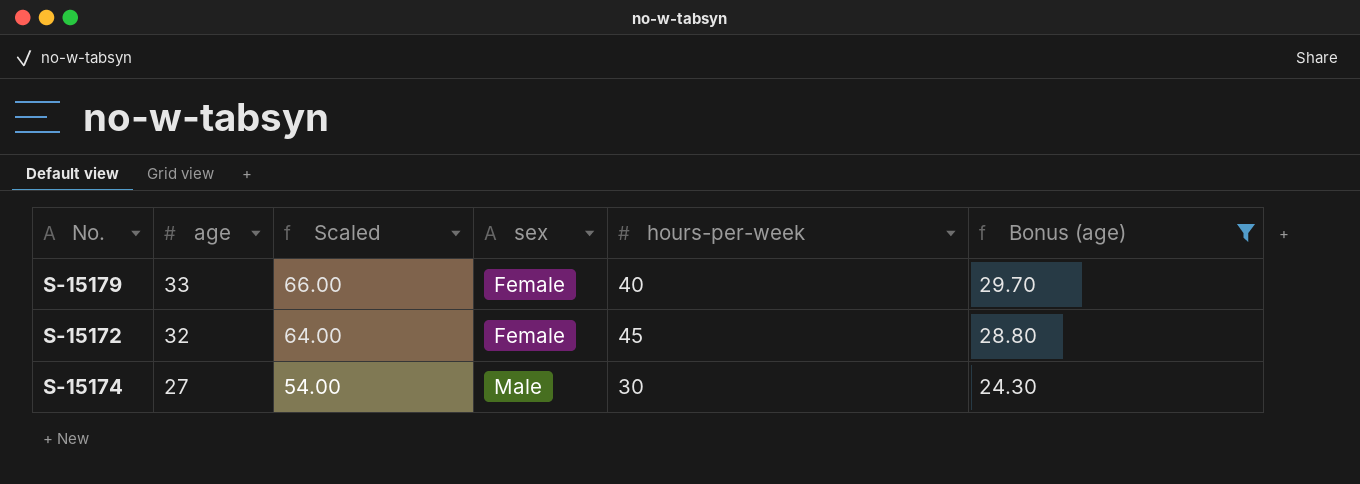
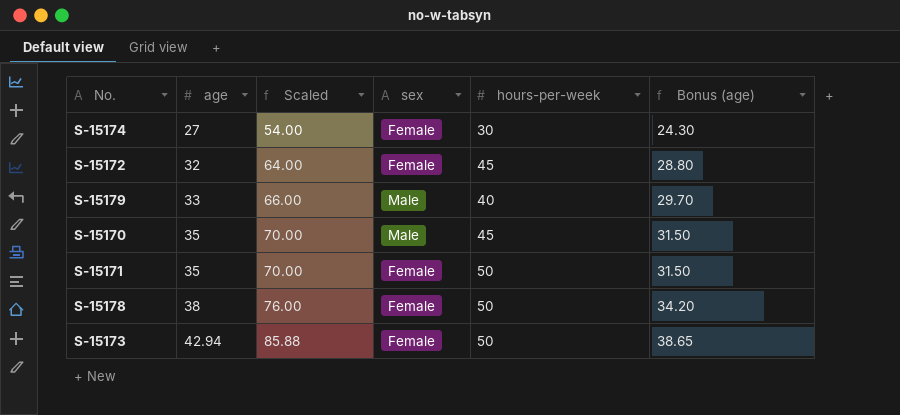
filter: Bonus (age) <= 29.70 -> none
row order: age descending -> age ascending
S-15174 | sex: Male -> Female
S-15179 | sex: Female -> Male

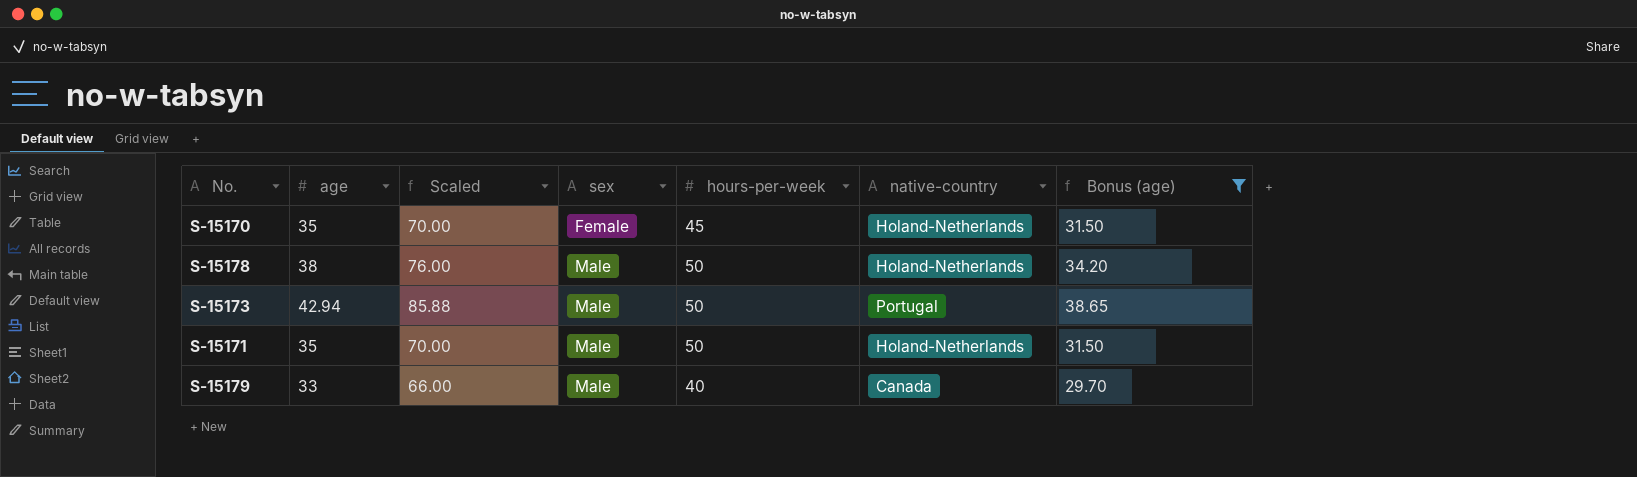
filter: none -> Bonus (age) >= 29.70
row order: age ascending -> sex ascending
column native-country | position: none -> 6
S-15170 | sex: Male -> Female
S-15178 | sex: Female -> Male
S-15173 | sex: Female -> Male
S-15171 | sex: Female -> Male

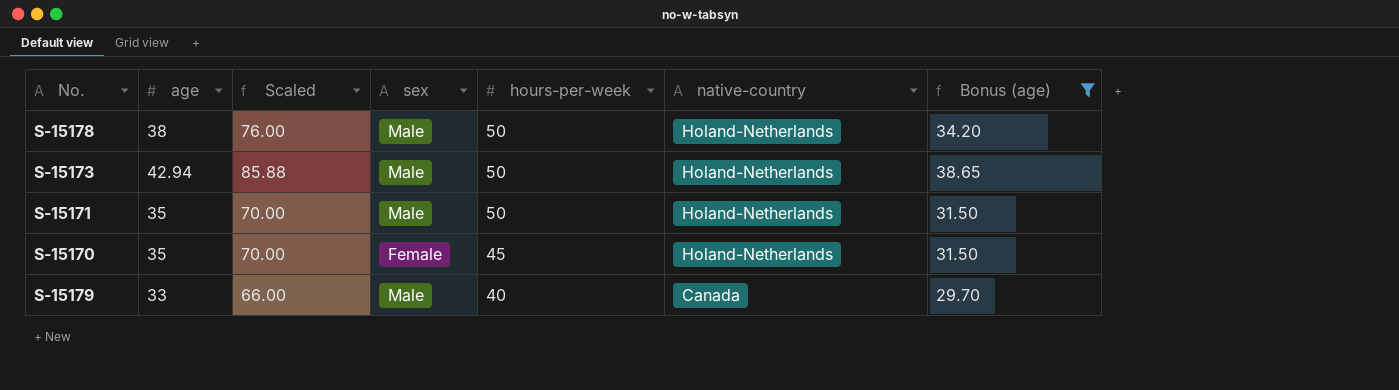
row order: sex ascending -> hours-per-week descending
S-15173 | native-country: Portugal -> Holand-Netherlands

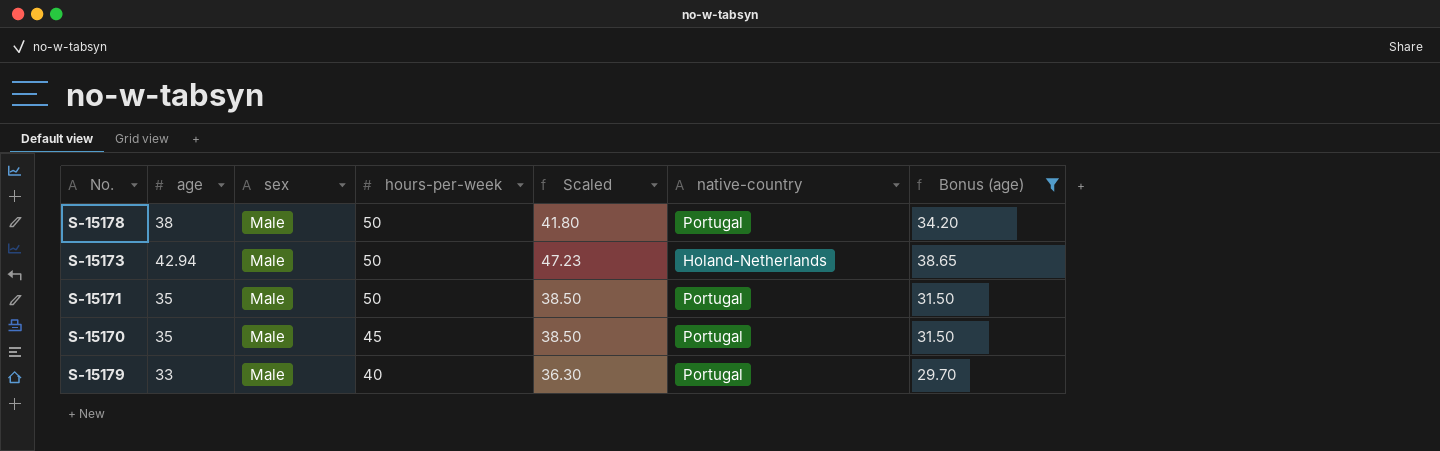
column Scaled | formula: [age] * 2 -> [age] * 1.1
column Scaled | position: 3 -> 5
S-15178 | native-country: Holand-Netherlands -> Portugal
S-15171 | native-country: Holand-Netherlands -> Portugal
S-15170 | sex: Female -> Male
S-15170 | native-country: Holand-Netherlands -> Portugal
S-15179 | native-country: Canada -> Portugal

